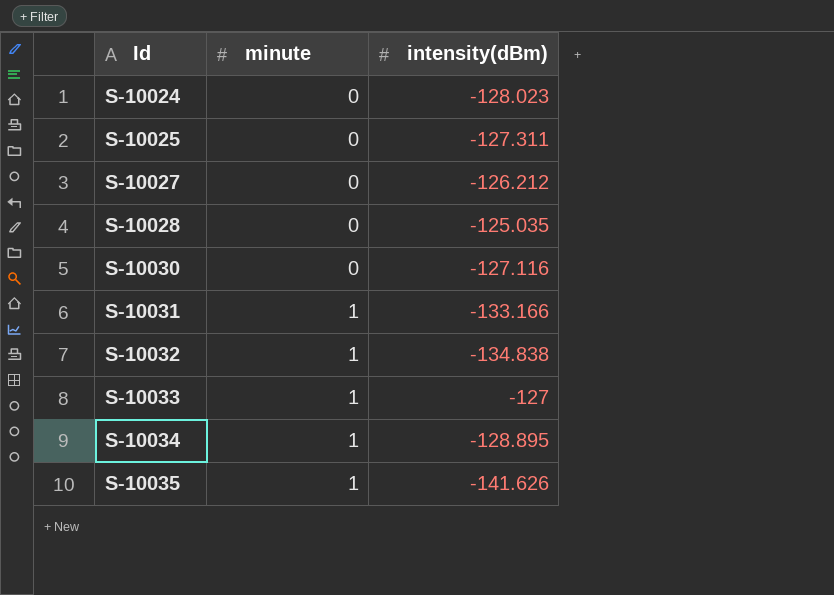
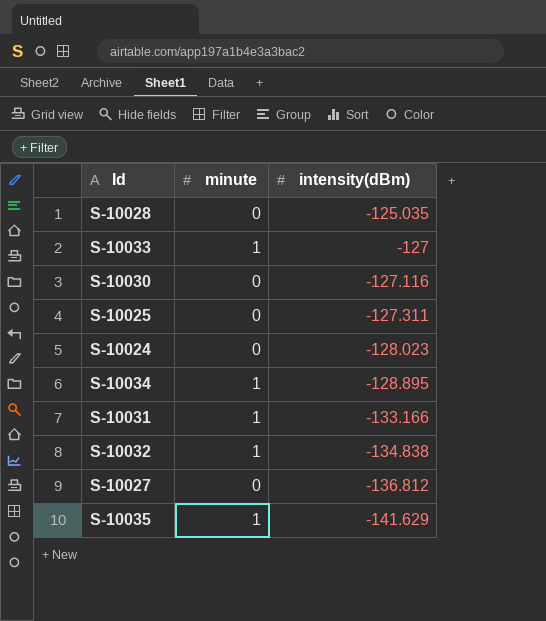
row order: Id ascending -> intensity(dBm) descending
S-10027 | intensity(dBm): -126.212 -> -136.812
S-10035 | intensity(dBm): -141.626 -> -141.629

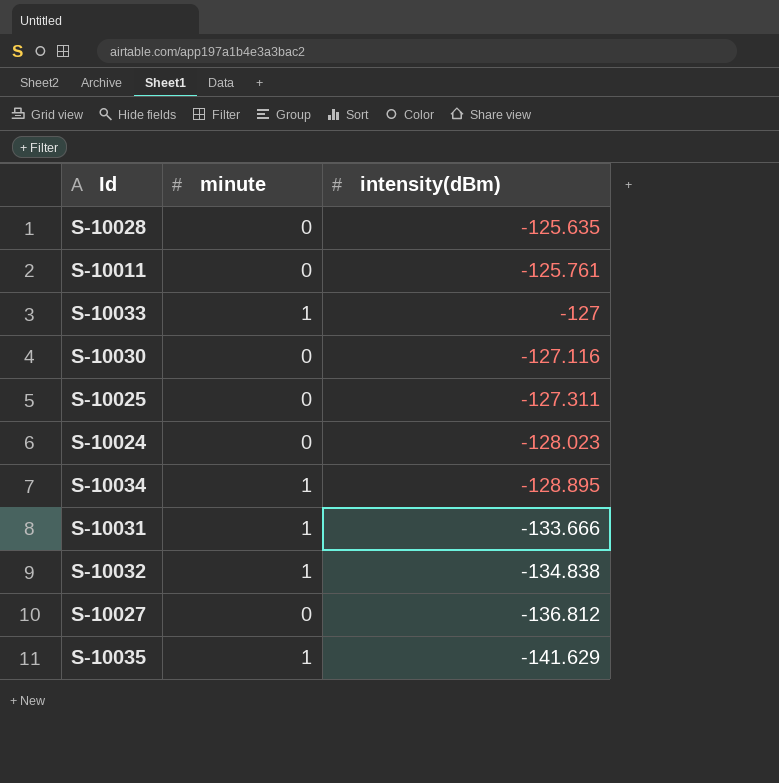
S-10028 | intensity(dBm): -125.035 -> -125.635
row S-10011: none -> 0 | -125.761
S-10031 | intensity(dBm): -133.166 -> -133.666

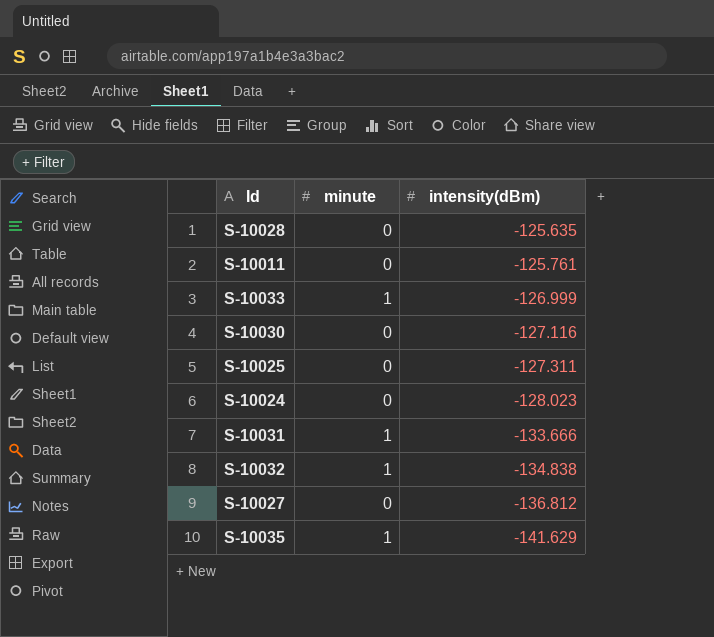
row S-10034: 1 | -128.895 -> none
S-10033 | intensity(dBm): -127 -> -126.999

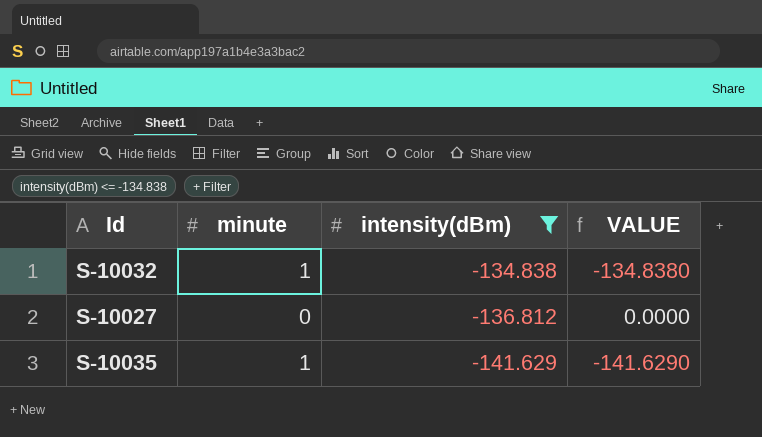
filter: none -> intensity(dBm) <= -134.838
column VALUE | formula: none -> [minute] * [intensity(dBm)]

